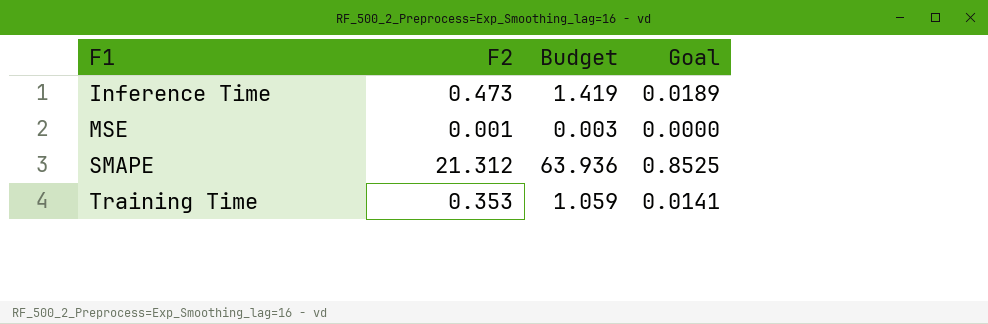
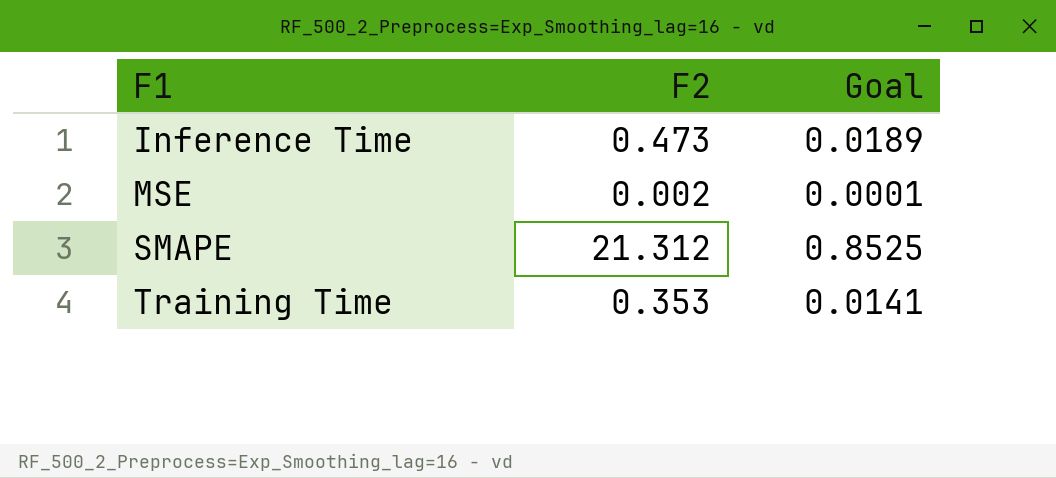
column Budget | formula: [F2] * 3 -> none
MSE | F2: 0.001 -> 0.002
MSE | Goal: 0.0000 -> 0.0001

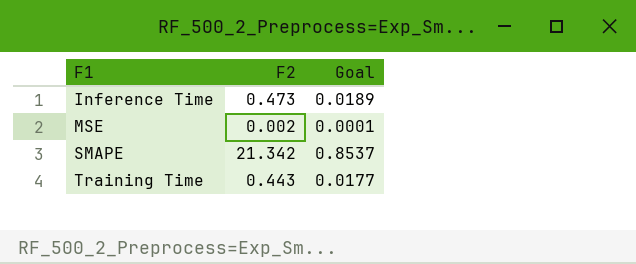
SMAPE | F2: 21.312 -> 21.342
SMAPE | Goal: 0.8525 -> 0.8537
Training Time | F2: 0.353 -> 0.443
Training Time | Goal: 0.0141 -> 0.0177

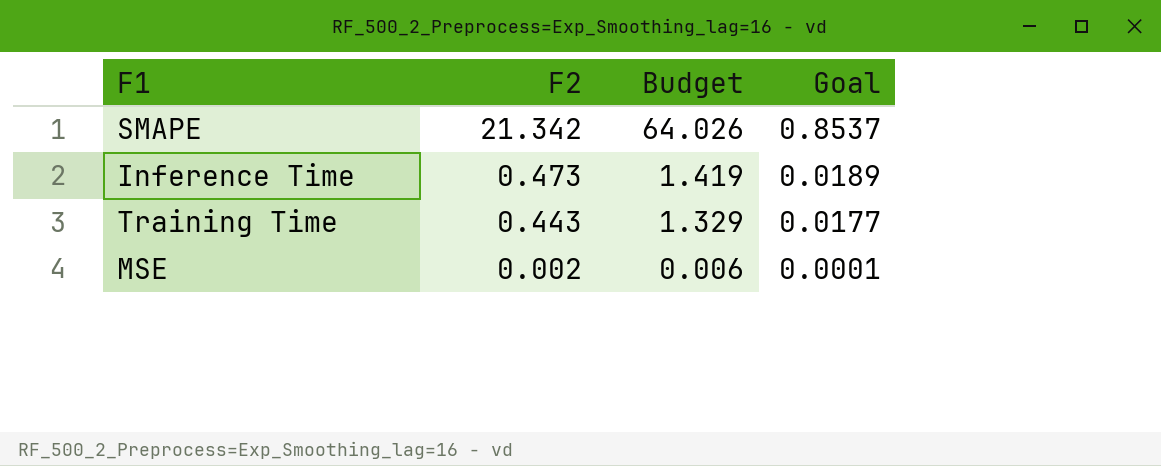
row order: F1 ascending -> F2 descending
column Budget | formula: none -> [F2] * 3

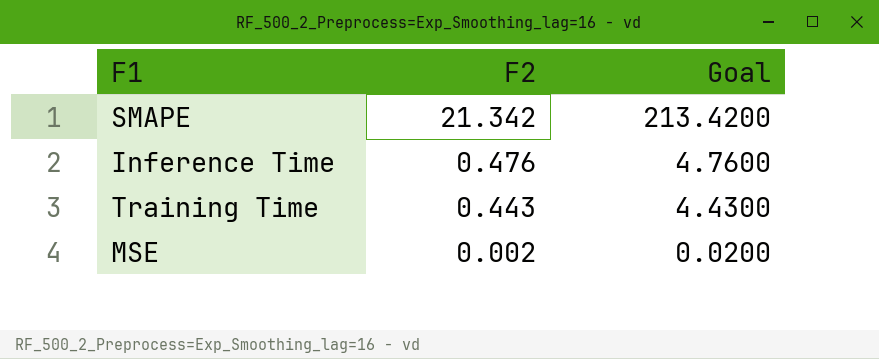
column Budget | formula: [F2] * 3 -> none
column Goal | formula: [F2] * 0.04 -> [F2] * 10
Inference Time | F2: 0.473 -> 0.476

